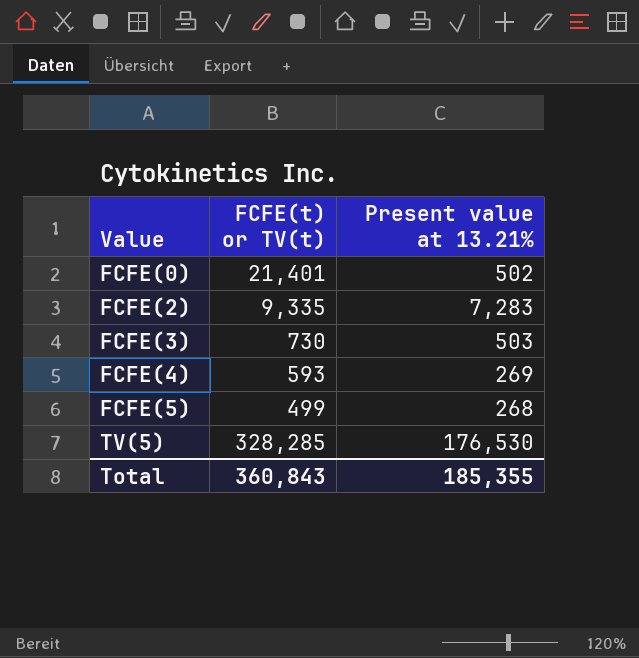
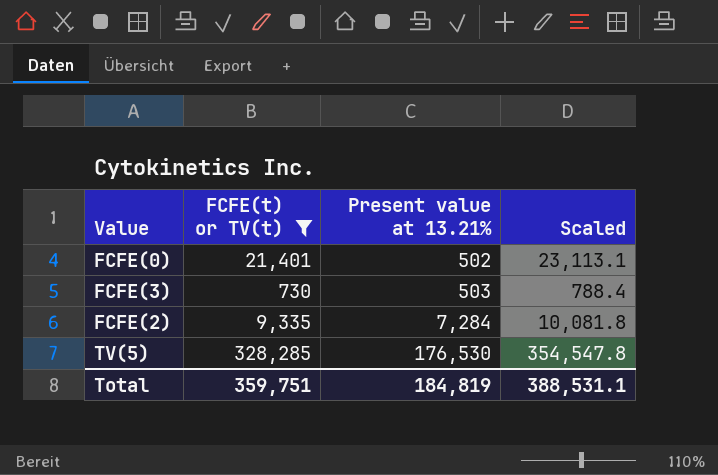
filter: none -> FCFE(t) or TV(t) >= 730
row order: Value ascending -> Present value at 13.21% ascending
column Scaled | formula: none -> [FCFE(t) or TV(t)] * 1.08
FCFE(2) | Present value at 13.21%: 7,283 -> 7,284
Total | FCFE(t) or TV(t): 360,843 -> 359,751
Total | Present value at 13.21%: 185,355 -> 184,819

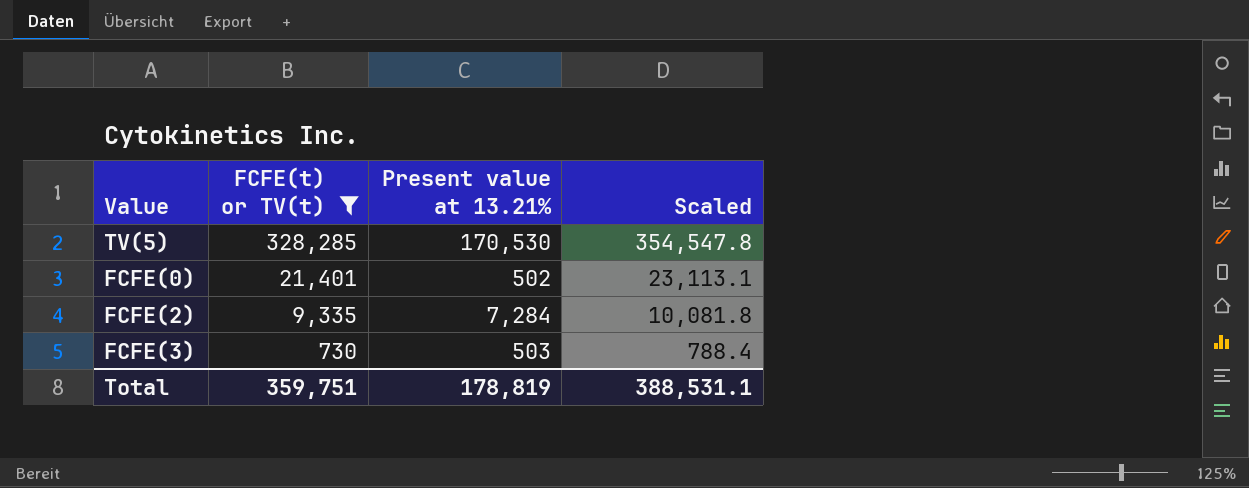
row order: Present value at 13.21% ascending -> FCFE(t) or TV(t) descending
TV(5) | Present value at 13.21%: 176,530 -> 170,530
Total | Present value at 13.21%: 184,819 -> 178,819

